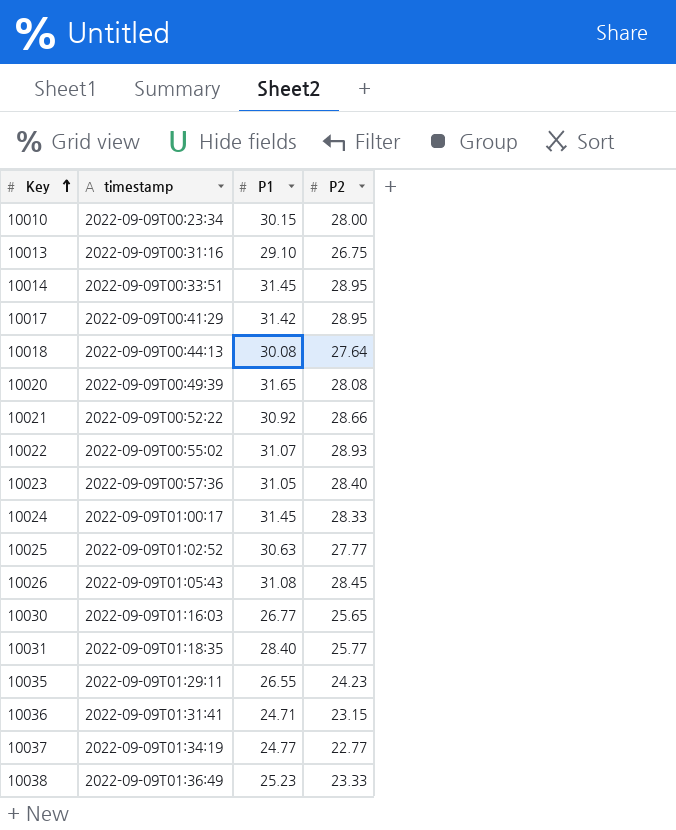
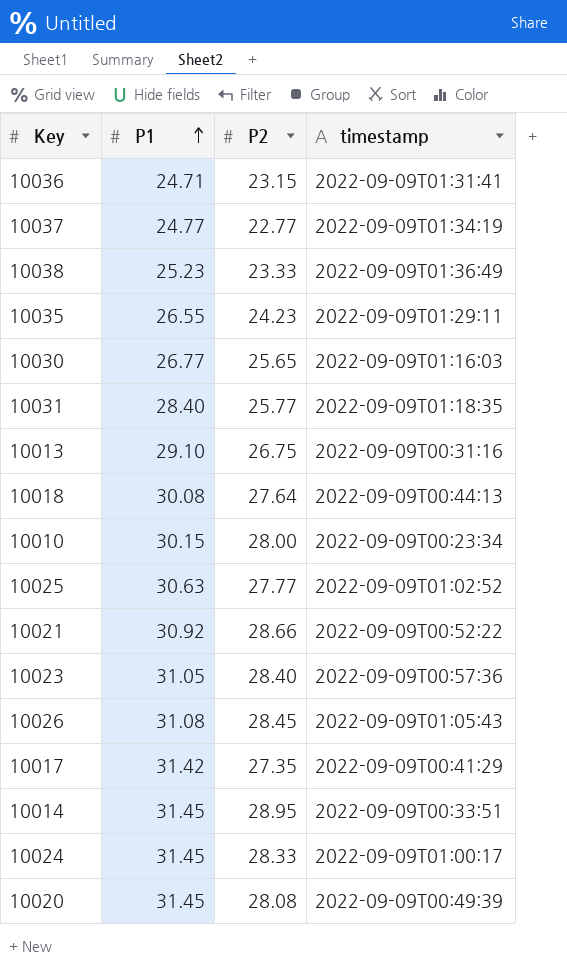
row order: Key ascending -> P1 ascending
column timestamp | position: 2 -> 4
row 10022: 2022-09-09T00:55:02 | 31.07 | 28.93 -> none
10017 | P2: 28.95 -> 27.35
10020 | P1: 31.65 -> 31.45

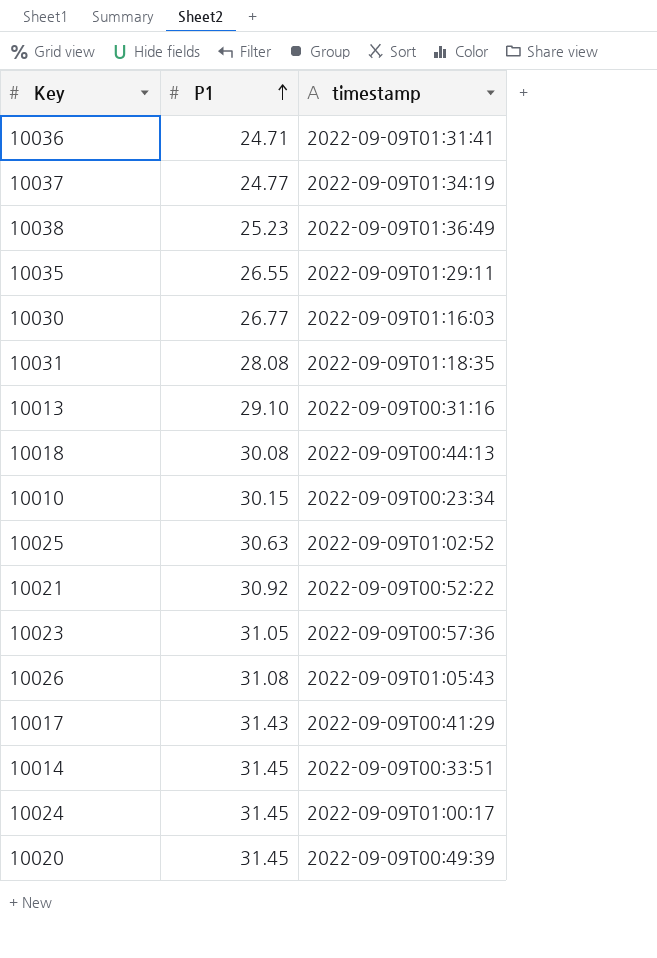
column P2 | position: 3 -> none
10031 | P1: 28.40 -> 28.08
10017 | P1: 31.42 -> 31.43

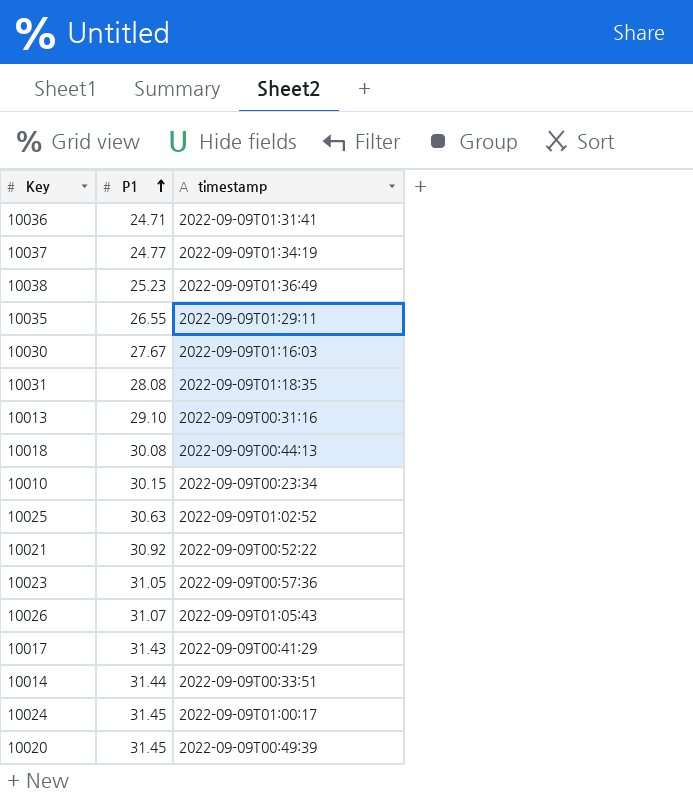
10030 | P1: 26.77 -> 27.67
10026 | P1: 31.08 -> 31.07
10014 | P1: 31.45 -> 31.44

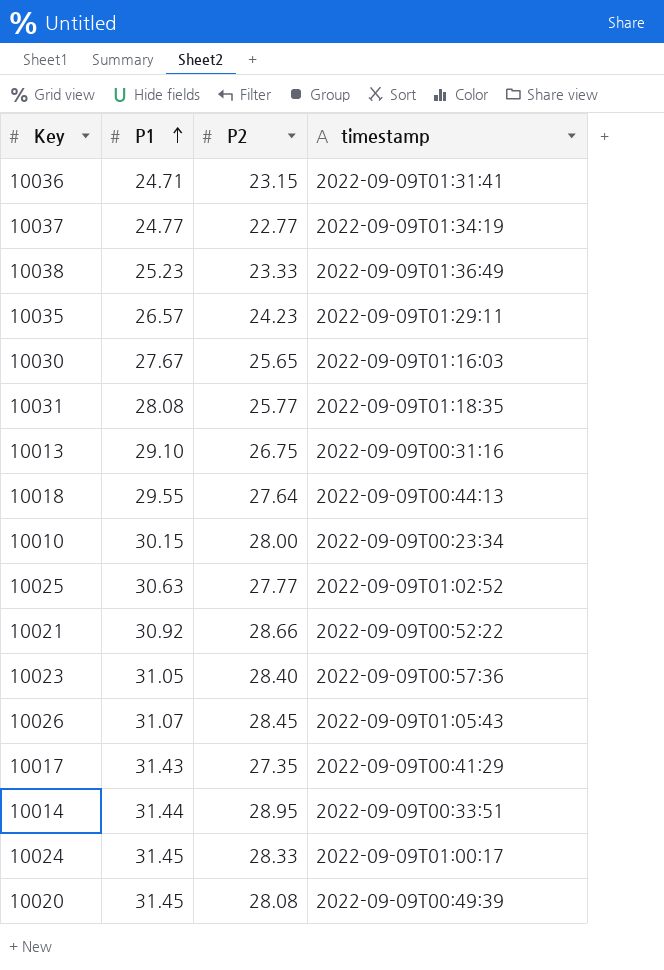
column P2 | position: none -> 3
10035 | P1: 26.55 -> 26.57
10018 | P1: 30.08 -> 29.55

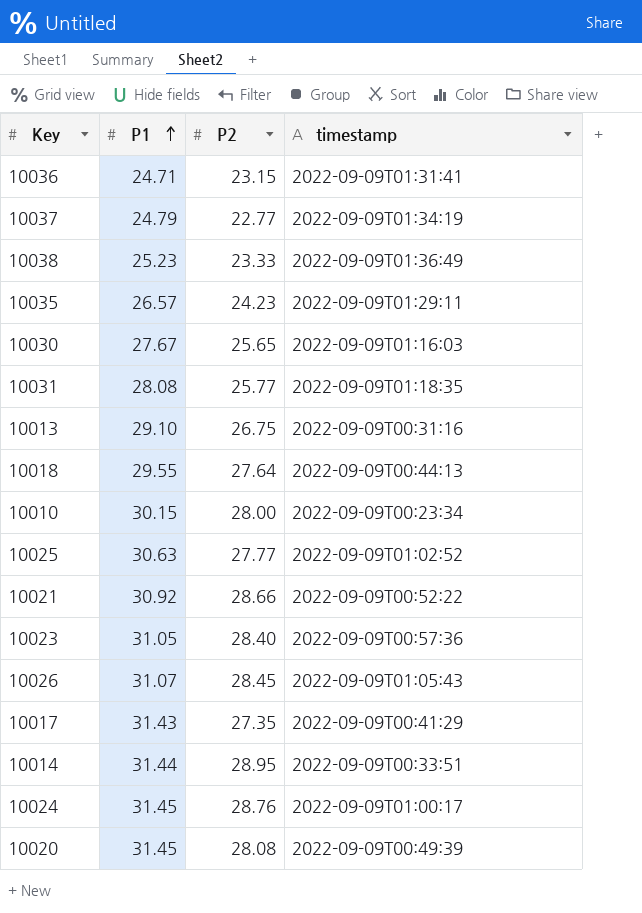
10037 | P1: 24.77 -> 24.79
10024 | P2: 28.33 -> 28.76

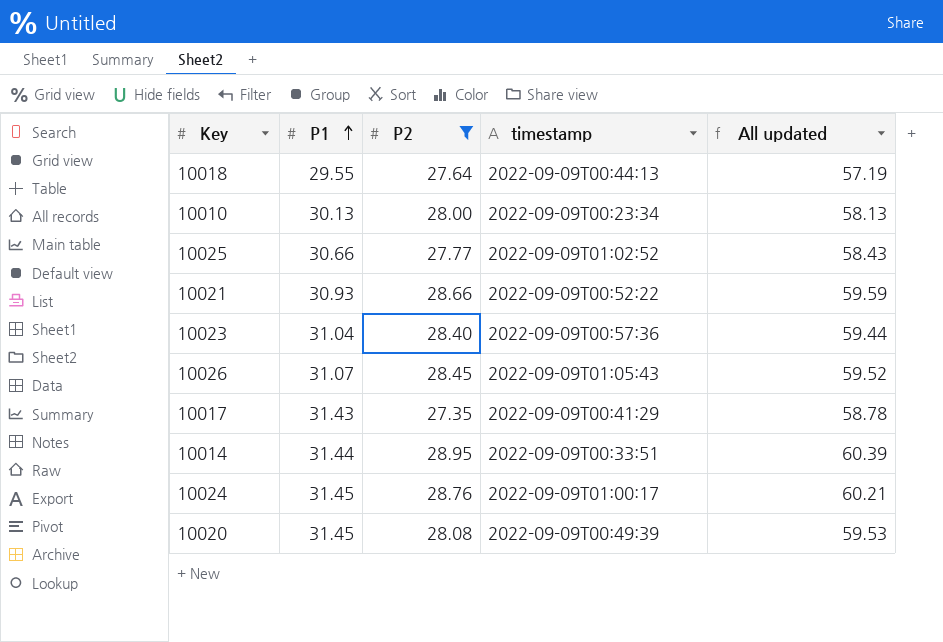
filter: none -> P2 >= 27.35
column All updated | formula: none -> [P1] + [P2]
10010 | P1: 30.15 -> 30.13
10025 | P1: 30.63 -> 30.66
10021 | P1: 30.92 -> 30.93
10023 | P1: 31.05 -> 31.04

